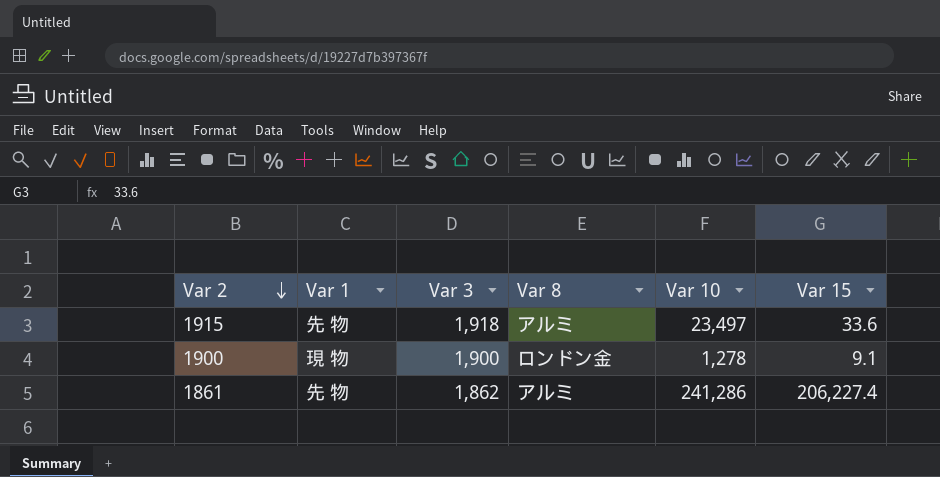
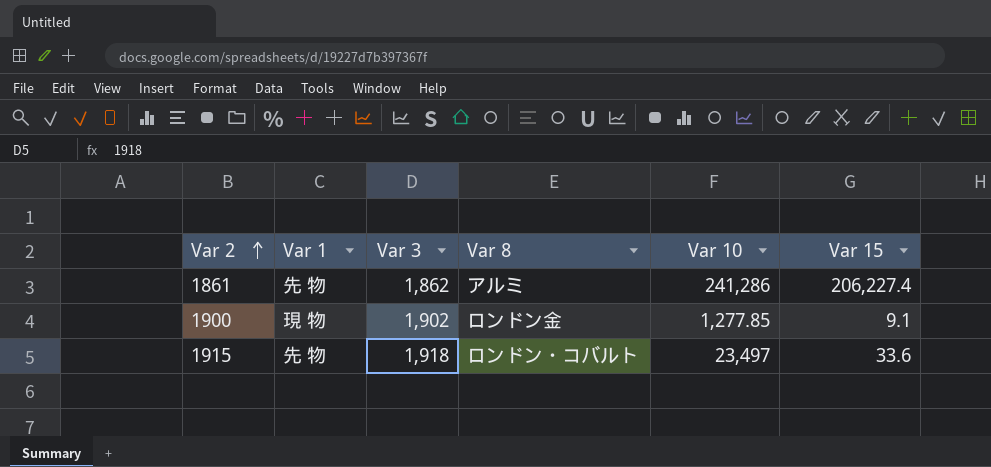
row order: Var 2 descending -> Var 2 ascending
1900 | Var 3: 1,900 -> 1,902
1900 | Var 10: 1,278 -> 1,277.85
1915 | Var 8: アルミ -> ロンドン・コバルト

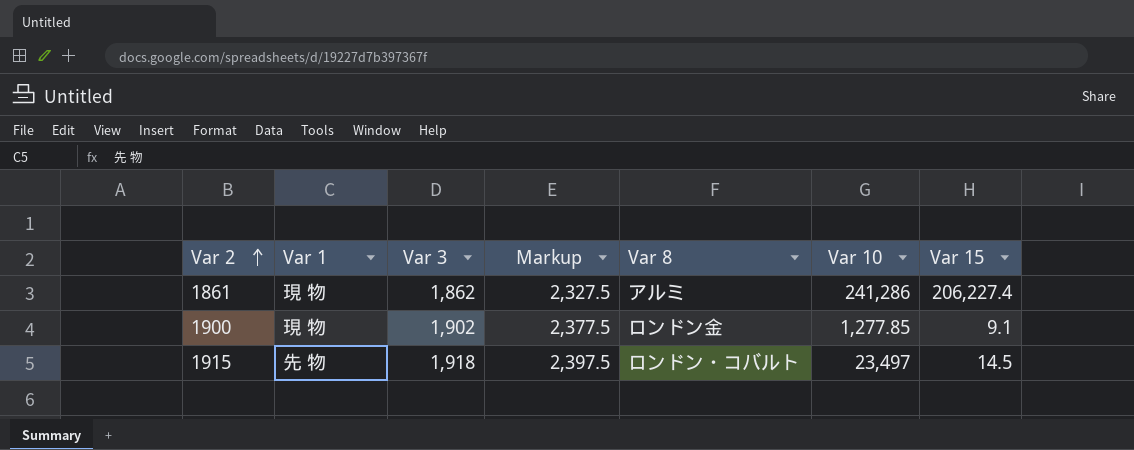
column Markup | formula: none -> [Var 3] * 1.25
1861 | Var 1: 先 物 -> 現 物
1915 | Var 15: 33.6 -> 14.5

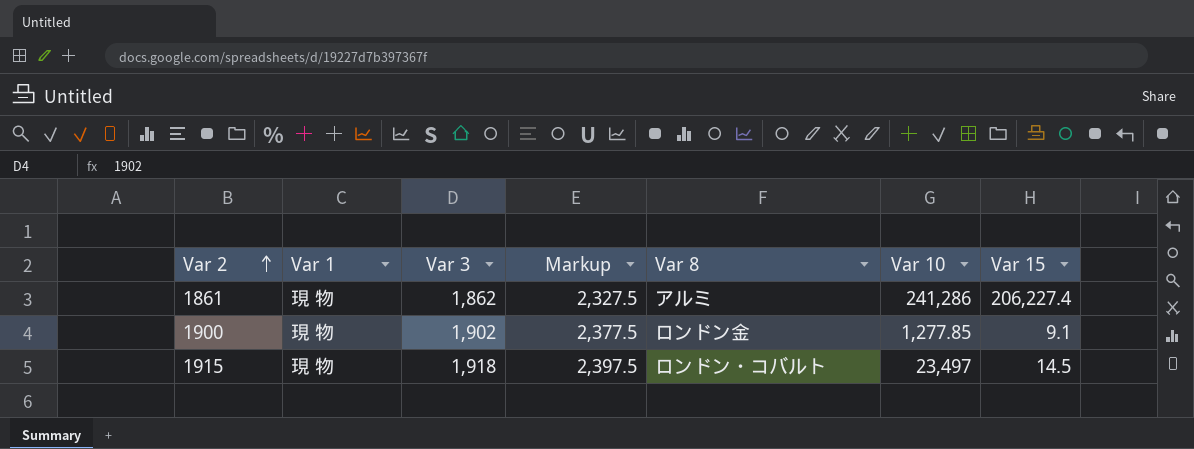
1915 | Var 1: 先 物 -> 現 物

